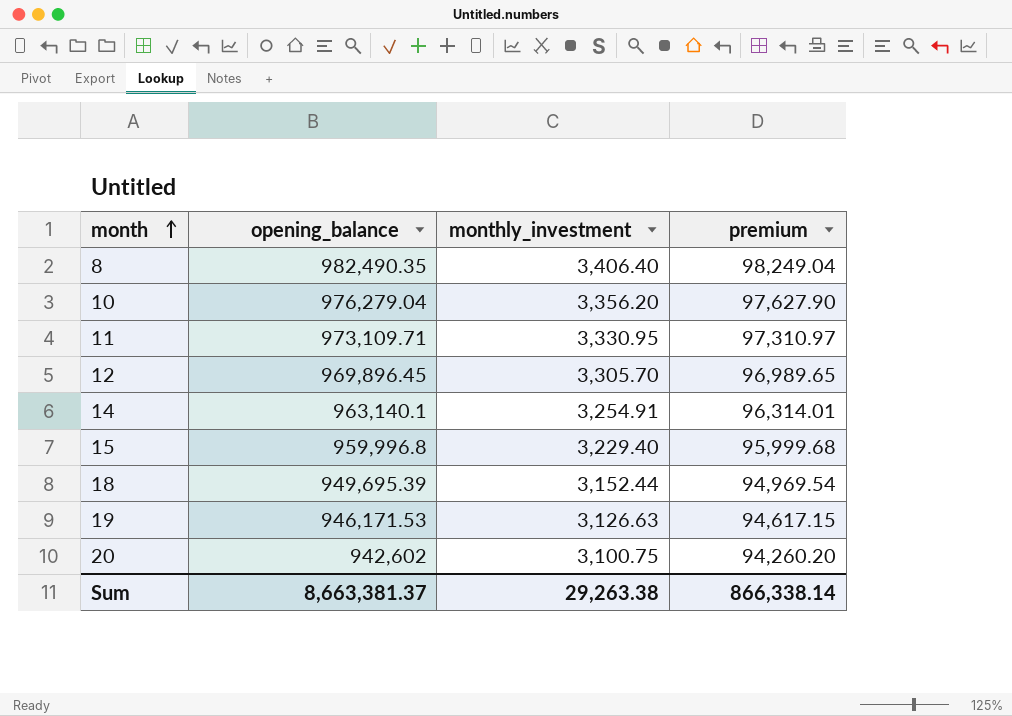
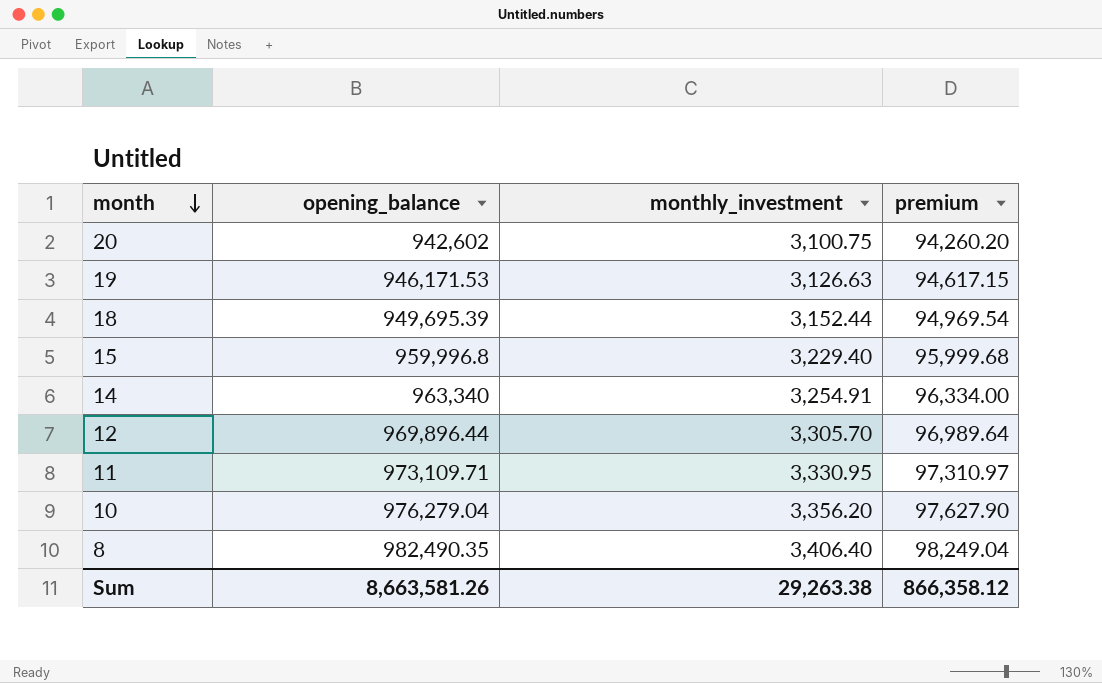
row order: month ascending -> month descending
14 | opening_balance: 963,140.1 -> 963,340
14 | premium: 96,314.01 -> 96,334.00
12 | opening_balance: 969,896.45 -> 969,896.44
12 | premium: 96,989.65 -> 96,989.64
Sum | opening_balance: 8,663,381.37 -> 8,663,581.26
Sum | premium: 866,338.14 -> 866,358.12

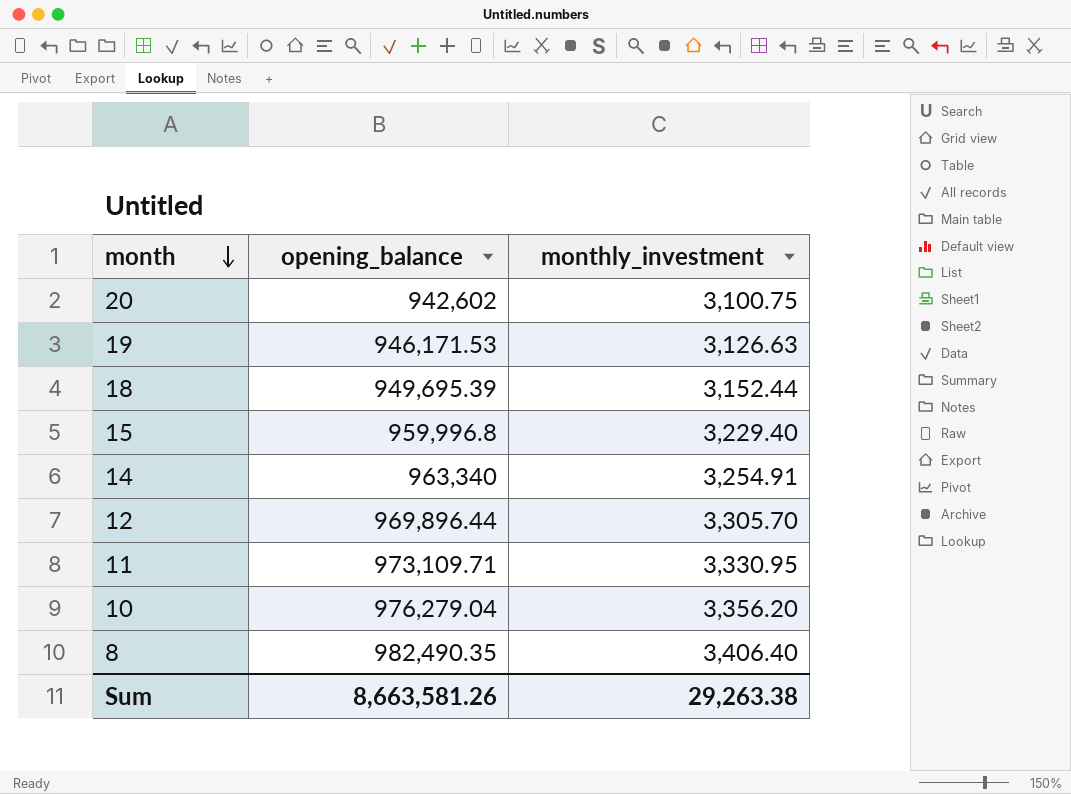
column premium | formula: [opening_balance] * 0.1 -> none

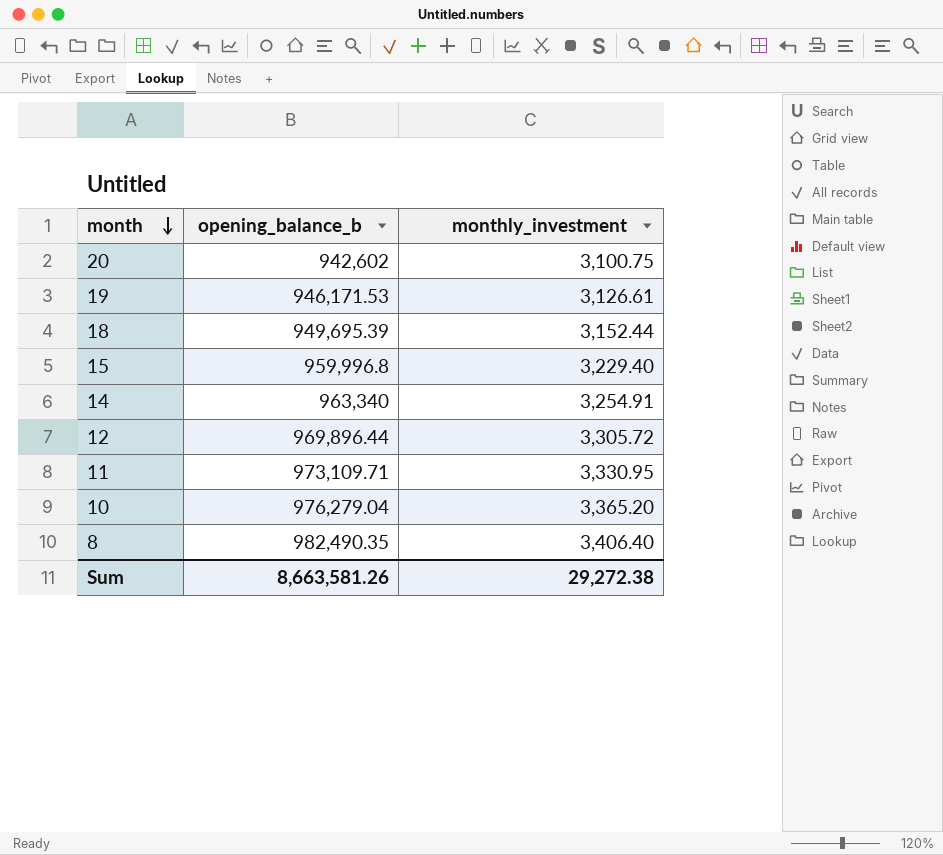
column name: opening_balance -> opening_balance_b
19 | monthly_investment: 3,126.63 -> 3,126.61
12 | monthly_investment: 3,305.70 -> 3,305.72
10 | monthly_investment: 3,356.20 -> 3,365.20
Sum | monthly_investment: 29,263.38 -> 29,272.38

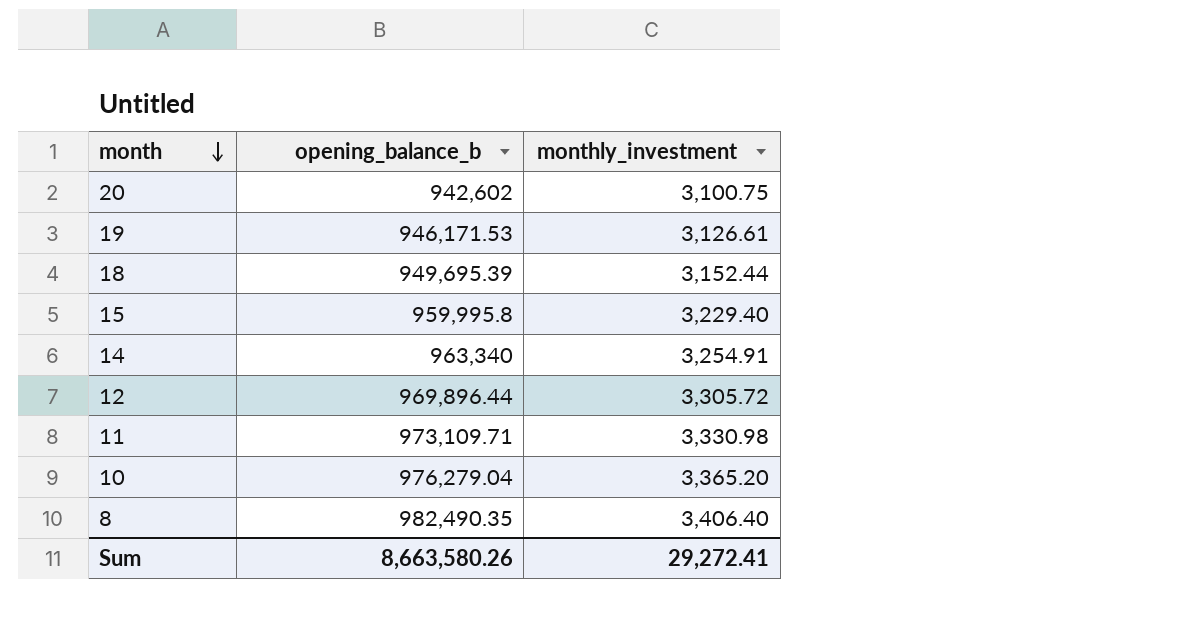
15 | opening_balance_b: 959,996.8 -> 959,995.8
11 | monthly_investment: 3,330.95 -> 3,330.98
Sum | opening_balance_b: 8,663,581.26 -> 8,663,580.26
Sum | monthly_investment: 29,272.38 -> 29,272.41

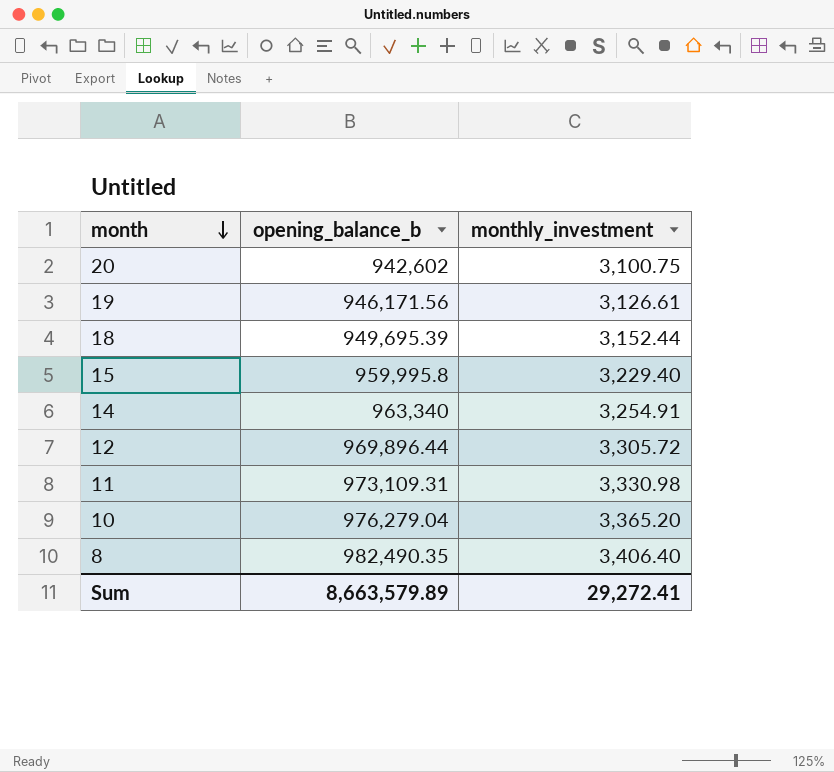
19 | opening_balance_b: 946,171.53 -> 946,171.56
11 | opening_balance_b: 973,109.71 -> 973,109.31
Sum | opening_balance_b: 8,663,580.26 -> 8,663,579.89

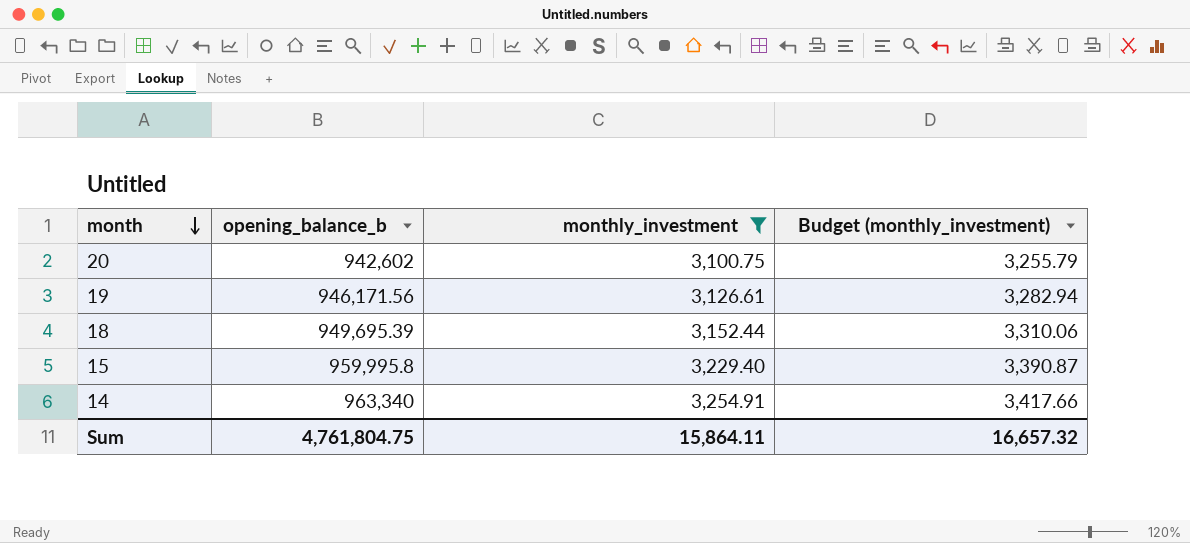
filter: none -> monthly_investment <= 3,254.91
column Budget (monthly_investment) | formula: none -> [monthly_investment] * 1.05
Sum | opening_balance_b: 8,663,579.89 -> 4,761,804.75
Sum | monthly_investment: 29,272.41 -> 15,864.11

